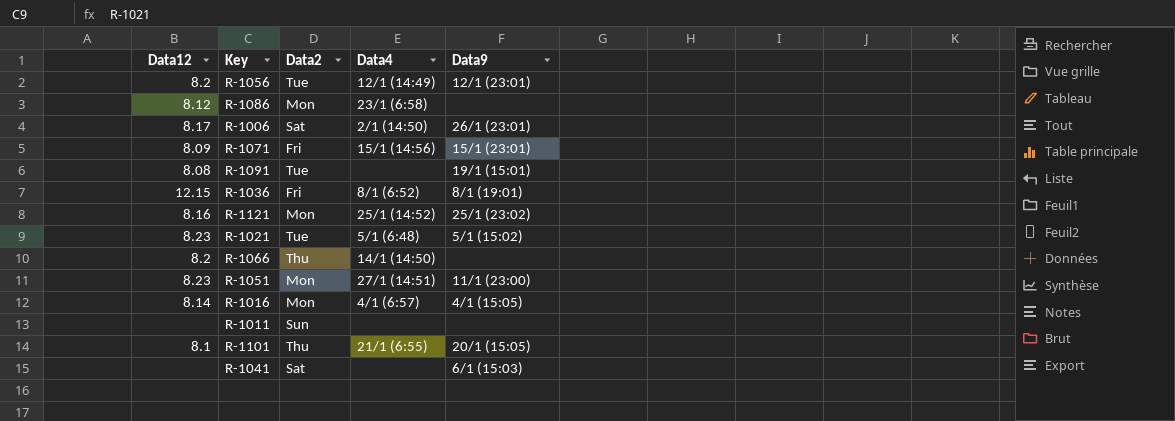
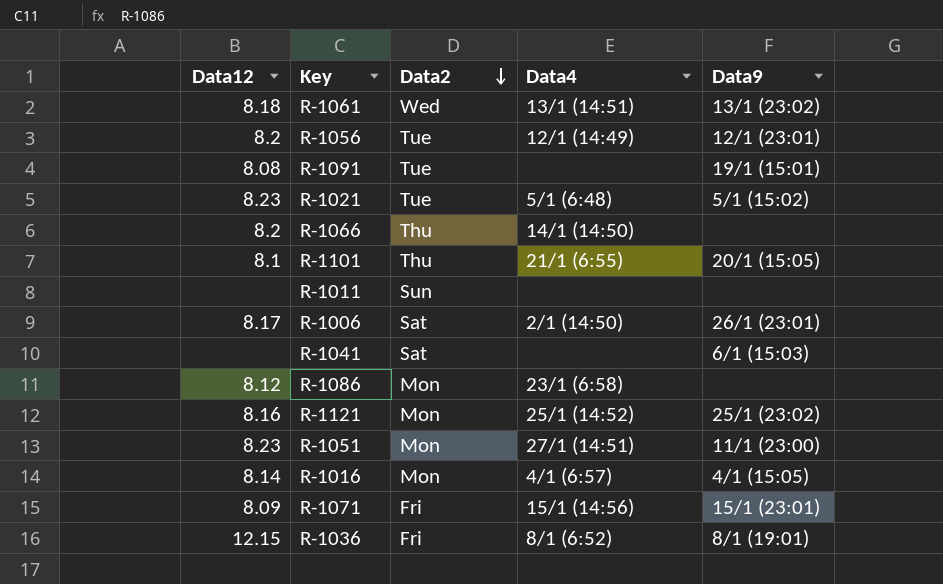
row order: none -> Data2 descending
row R-1061: none -> 8.18 | Wed | 13/1 (14:51) | 13/1 (23:02)

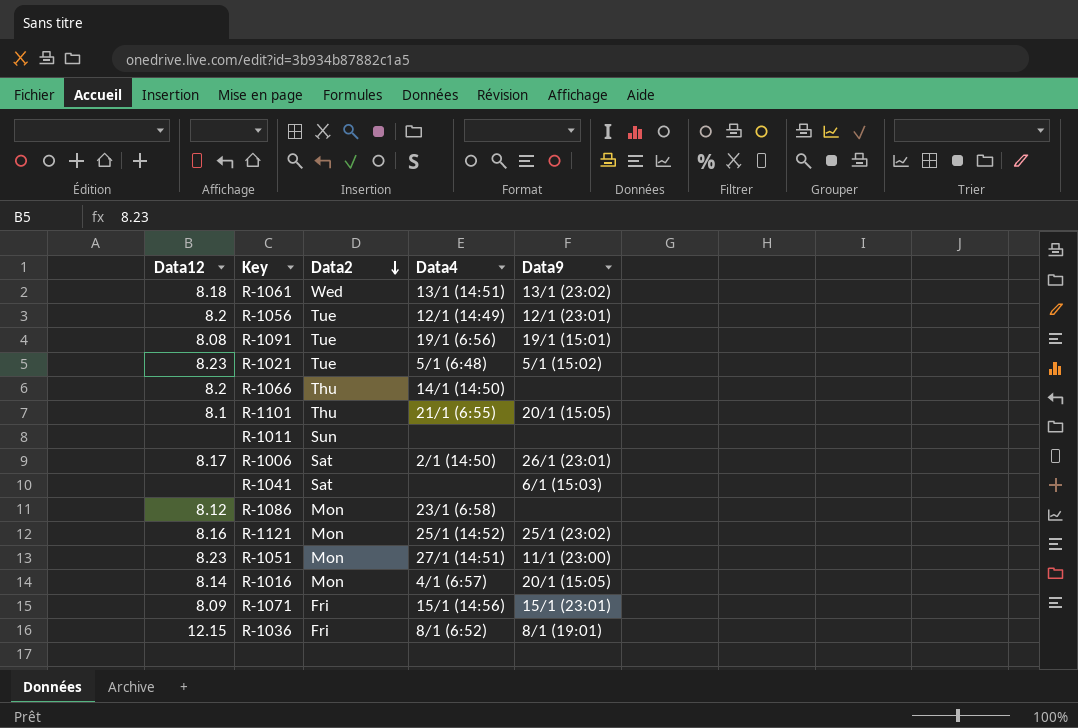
R-1091 | Data4: none -> 19/1 (6:56)
R-1016 | Data9: 4/1 (15:05) -> 20/1 (15:05)

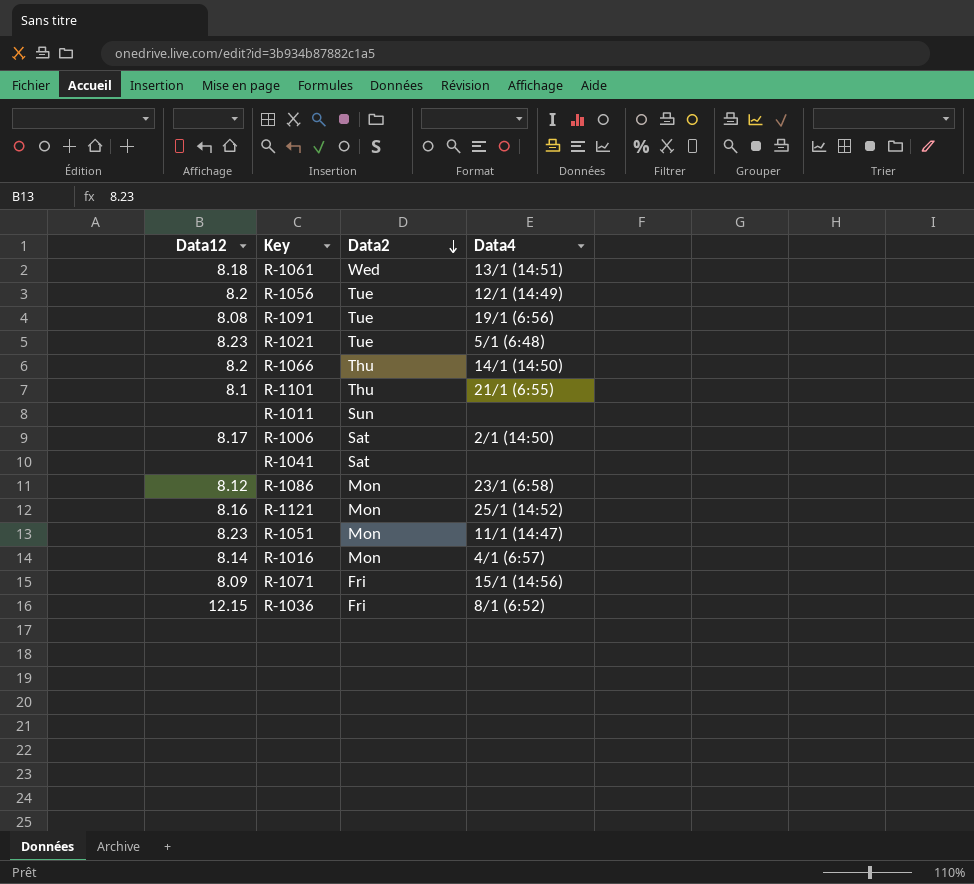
column Data9 | position: 5 -> none
R-1051 | Data4: 27/1 (14:51) -> 11/1 (14:47)

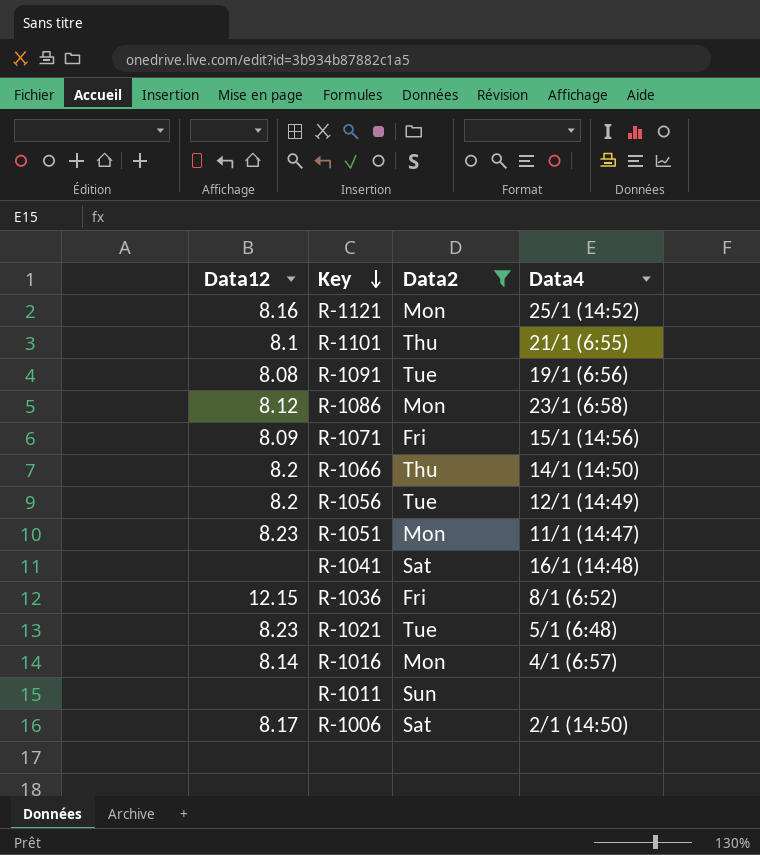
filter: none -> Data2 != Wed
row order: Data2 descending -> Key descending
R-1041 | Data4: none -> 16/1 (14:48)

